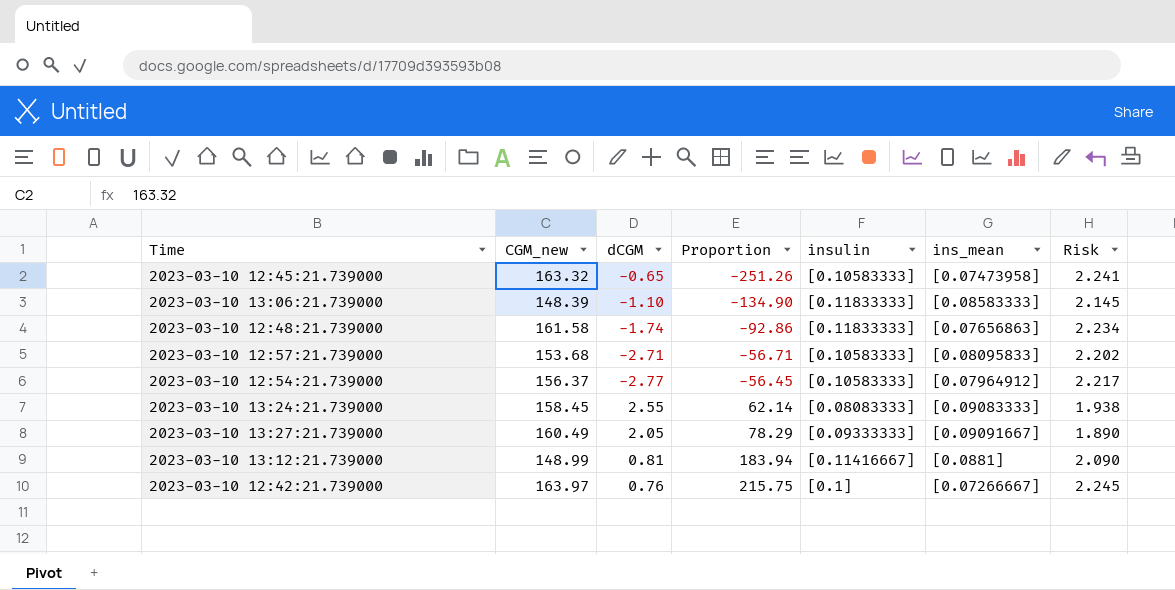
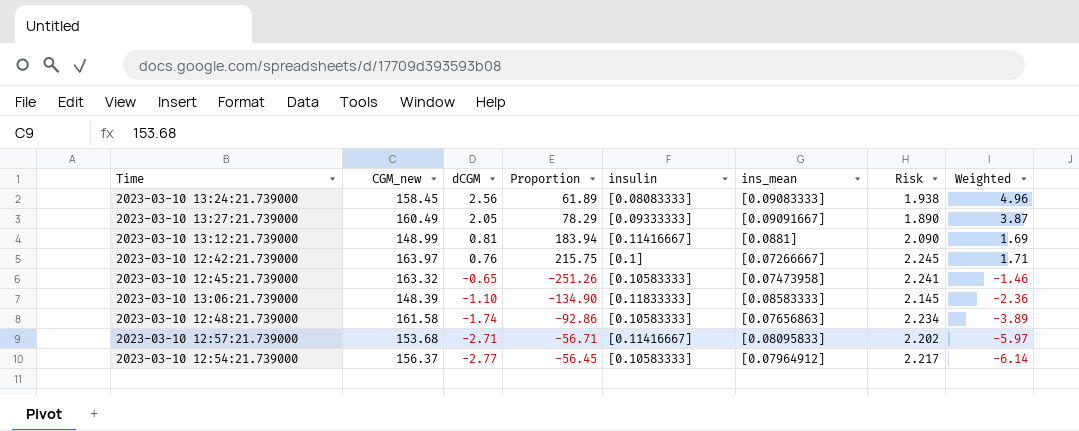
row order: Proportion ascending -> dCGM descending
column Weighted | formula: none -> [dCGM] * [Risk]
2023-03-10 13:24:21.739000 | dCGM: 2.55 -> 2.56
2023-03-10 13:24:21.739000 | Proportion: 62.14 -> 61.89
2023-03-10 12:48:21.739000 | insulin: [0.11833333] -> [0.10583333]
2023-03-10 12:57:21.739000 | insulin: [0.10583333] -> [0.11416667]

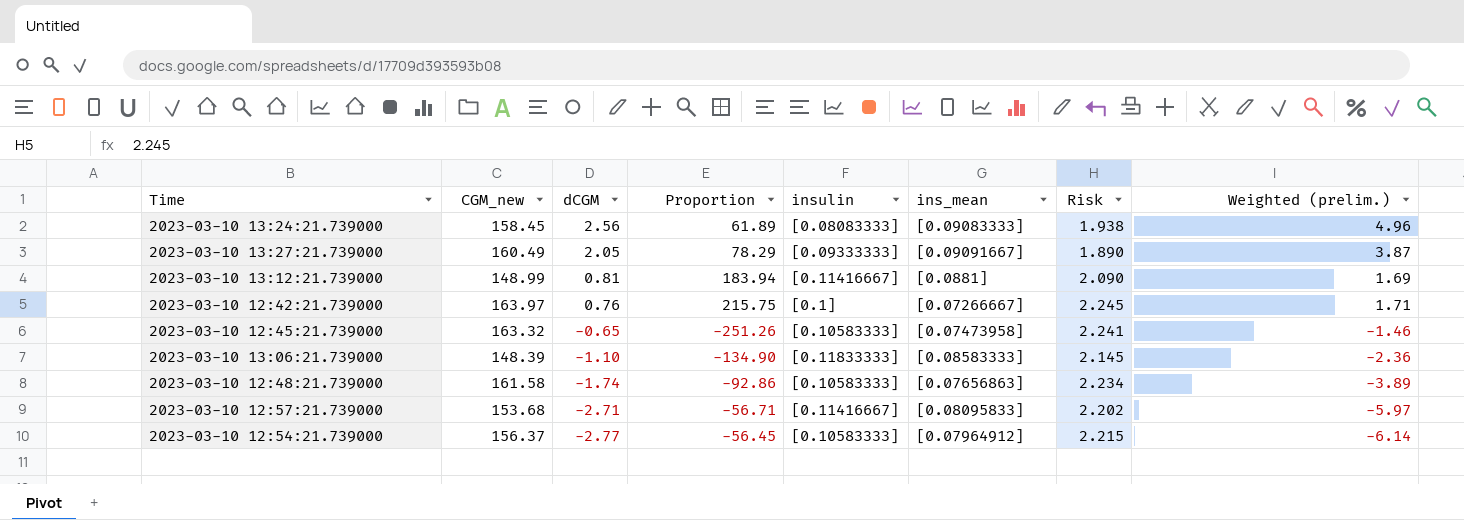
column name: Weighted -> Weighted (prelim.)
2023-03-10 12:54:21.739000 | Risk: 2.217 -> 2.215

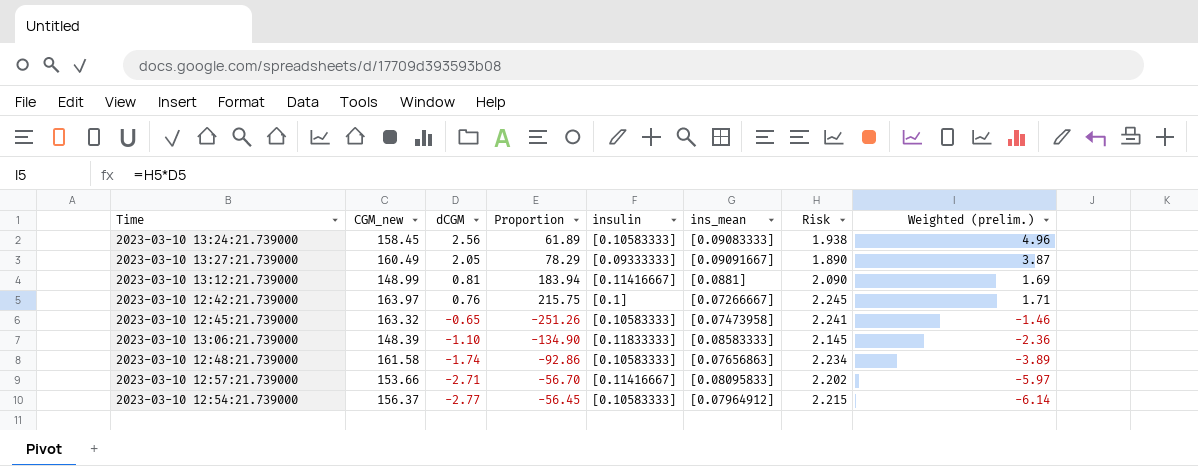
2023-03-10 13:24:21.739000 | insulin: [0.08083333] -> [0.10583333]
2023-03-10 12:57:21.739000 | CGM_new: 153.68 -> 153.66
2023-03-10 12:57:21.739000 | Proportion: -56.71 -> -56.70

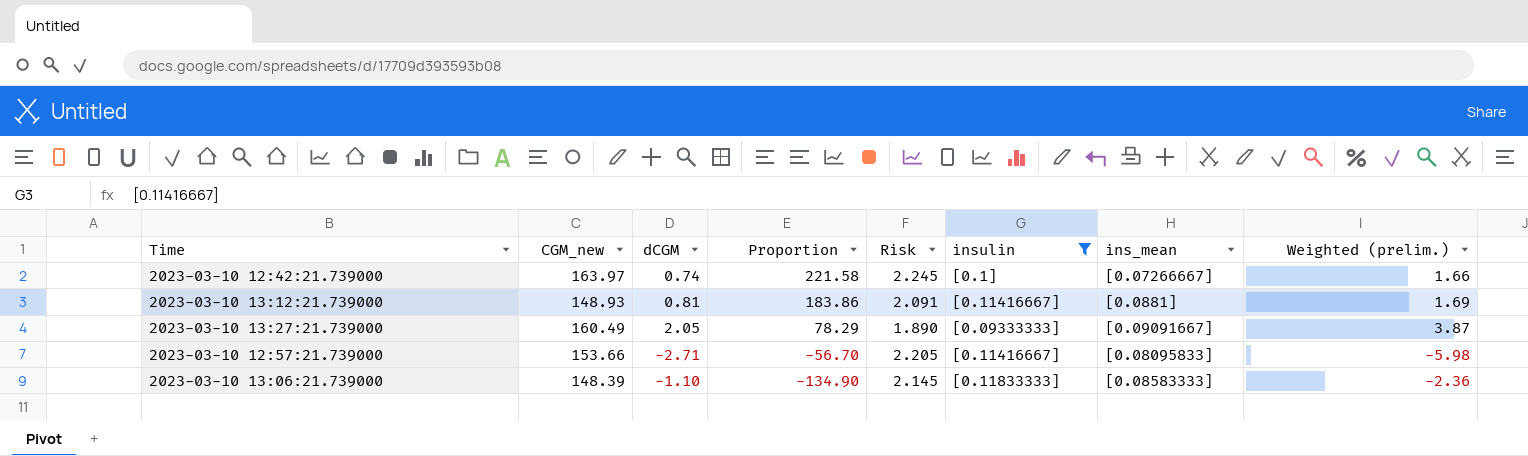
filter: none -> insulin != [0.10583333]
row order: dCGM descending -> Proportion descending
column Risk | position: 7 -> 5
2023-03-10 12:42:21.739000 | dCGM: 0.76 -> 0.74
2023-03-10 12:42:21.739000 | Proportion: 215.75 -> 221.58
2023-03-10 12:42:21.739000 | Weighted (prelim.): 1.71 -> 1.66
2023-03-10 13:12:21.739000 | CGM_new: 148.99 -> 148.93
2023-03-10 13:12:21.739000 | Proportion: 183.94 -> 183.86
2023-03-10 13:12:21.739000 | Risk: 2.090 -> 2.091
2023-03-10 12:57:21.739000 | Risk: 2.202 -> 2.205
2023-03-10 12:57:21.739000 | Weighted (prelim.): -5.97 -> -5.98

